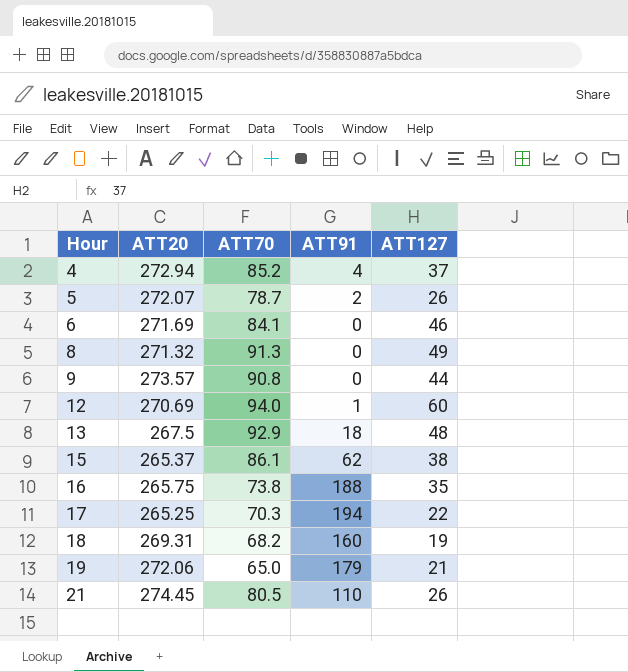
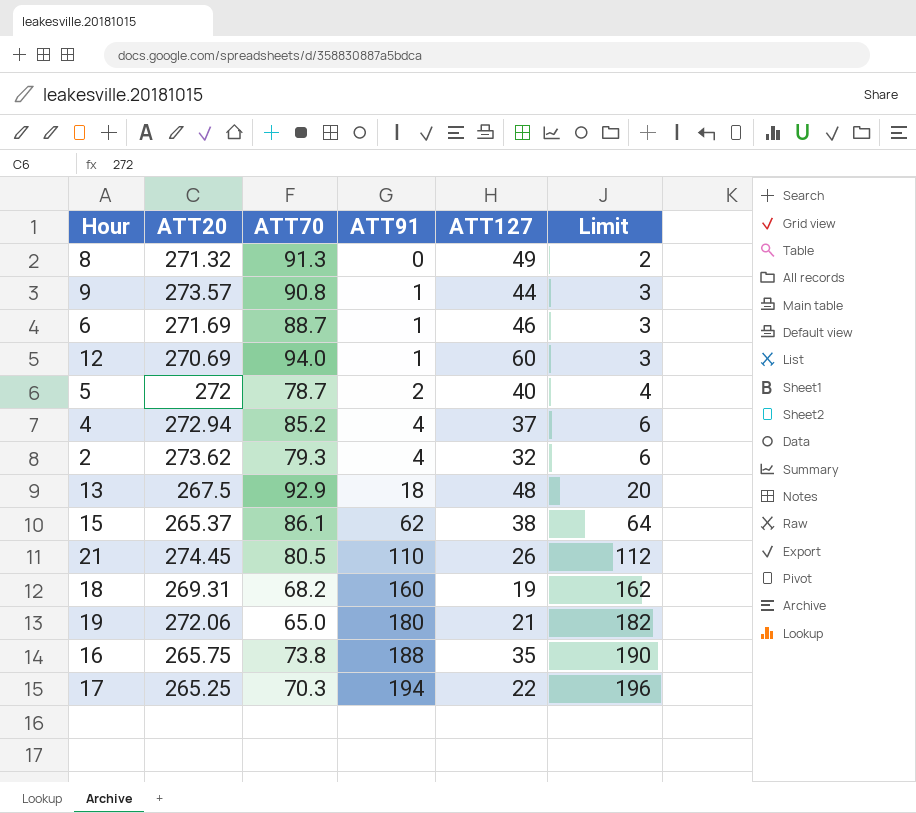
row order: Hour ascending -> ATT91 ascending
column Limit | formula: none -> [ATT91] + 2
9 | ATT91: 0 -> 1
6 | ATT70: 84.1 -> 88.7
6 | ATT91: 0 -> 1
5 | ATT20: 272.07 -> 272
5 | ATT127: 26 -> 40
row 2: none -> 273.62 | 79.3 | 4 | 32 | 6
19 | ATT91: 179 -> 180

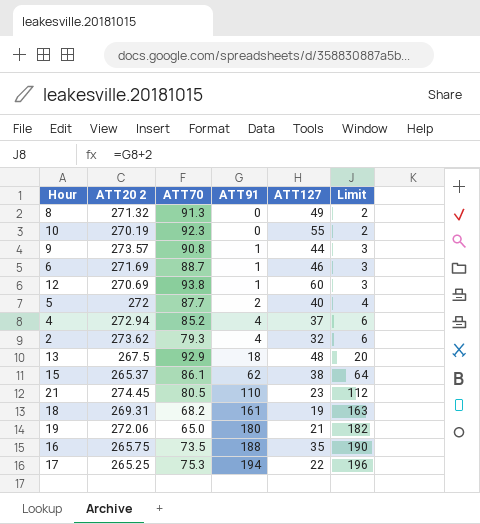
column name: ATT20 -> ATT20 2
row 10: none -> 270.19 | 92.3 | 0 | 55 | 2
12 | ATT70: 94.0 -> 93.8
5 | ATT70: 78.7 -> 87.7
21 | ATT127: 26 -> 23
18 | ATT91: 160 -> 161
18 | Limit: 162 -> 163
16 | ATT70: 73.8 -> 73.5
17 | ATT70: 70.3 -> 75.3

